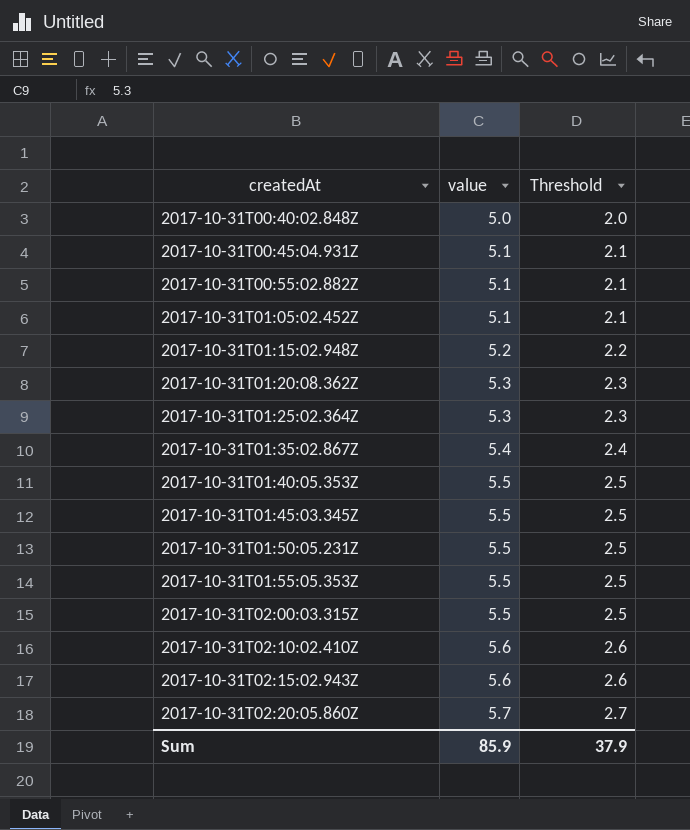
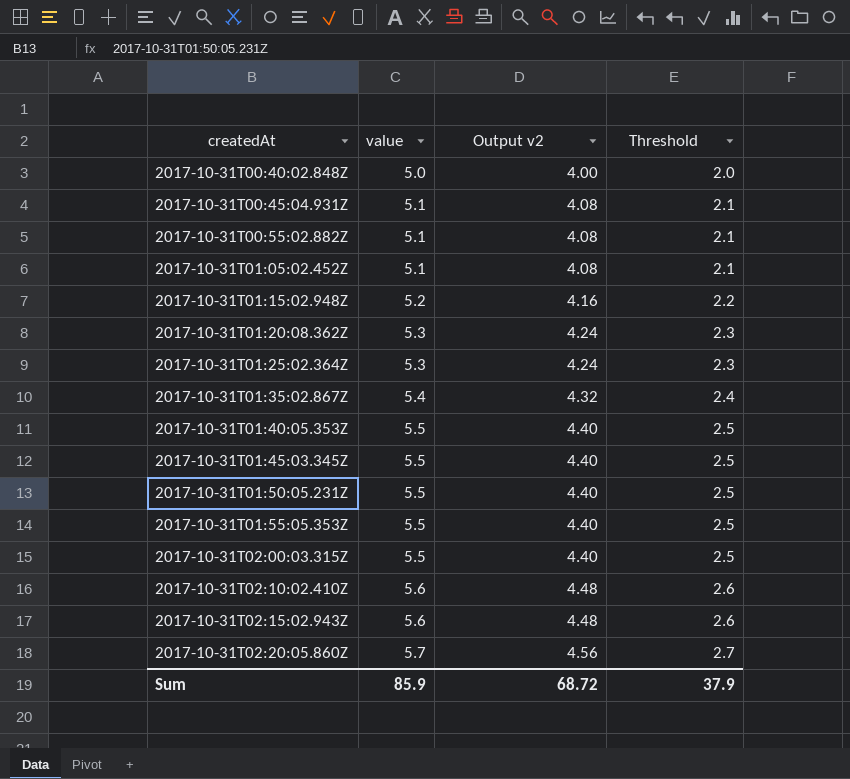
column Output v2 | formula: none -> [value] * 0.8

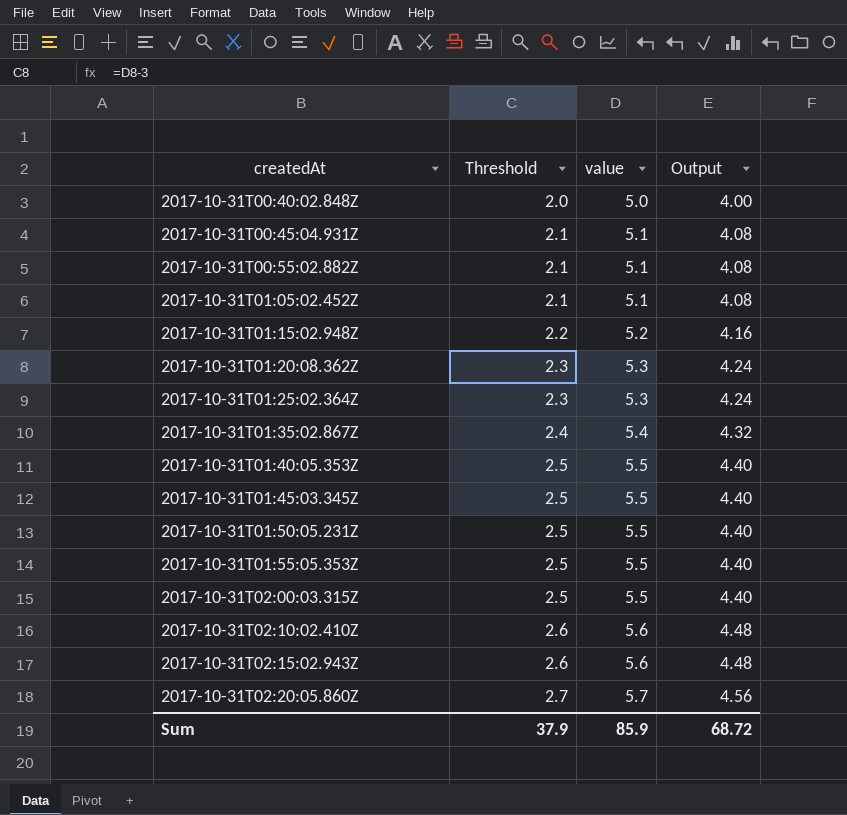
column Threshold | position: 4 -> 2
column name: Output v2 -> Output

